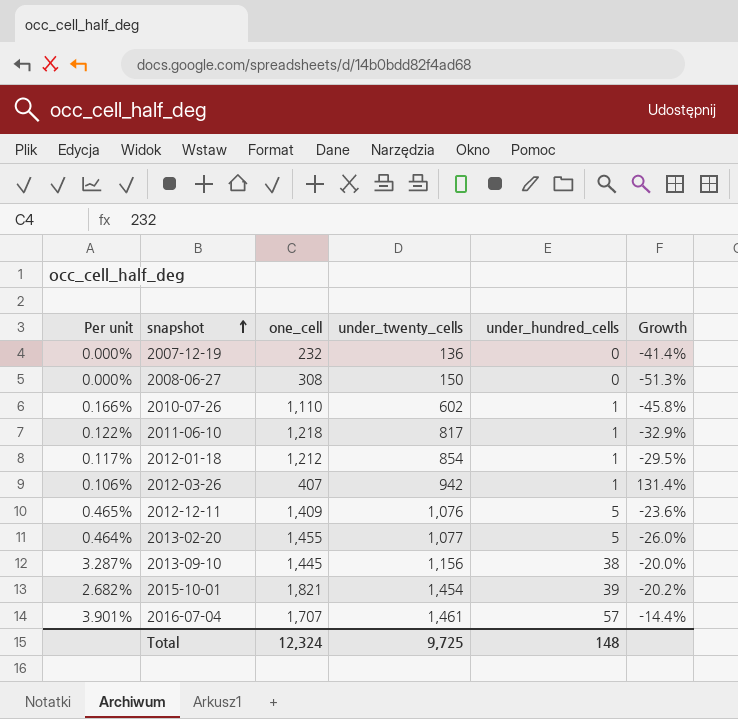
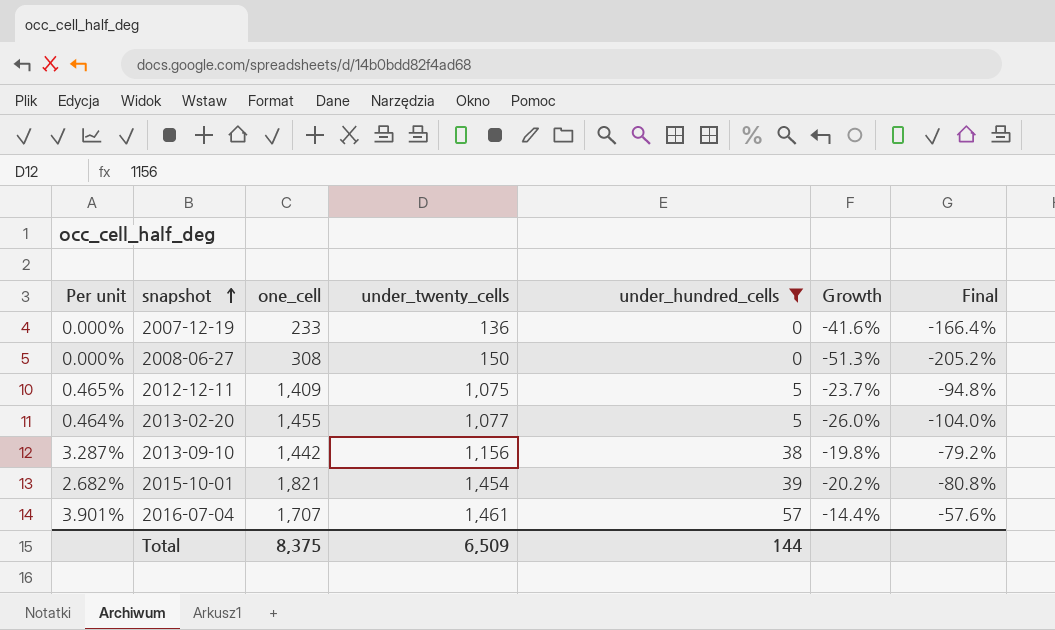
filter: none -> under_hundred_cells != 1
column Final | formula: none -> [Growth] * 4
2007-12-19 | one_cell: 232 -> 233
2007-12-19 | Growth: -41.4% -> -41.6%
2012-12-11 | under_twenty_cells: 1,076 -> 1,075
2012-12-11 | Growth: -23.6% -> -23.7%
2013-09-10 | one_cell: 1,445 -> 1,442
2013-09-10 | Growth: -20.0% -> -19.8%
Total | one_cell: 12,324 -> 8,375
Total | under_twenty_cells: 9,725 -> 6,509
Total | under_hundred_cells: 148 -> 144

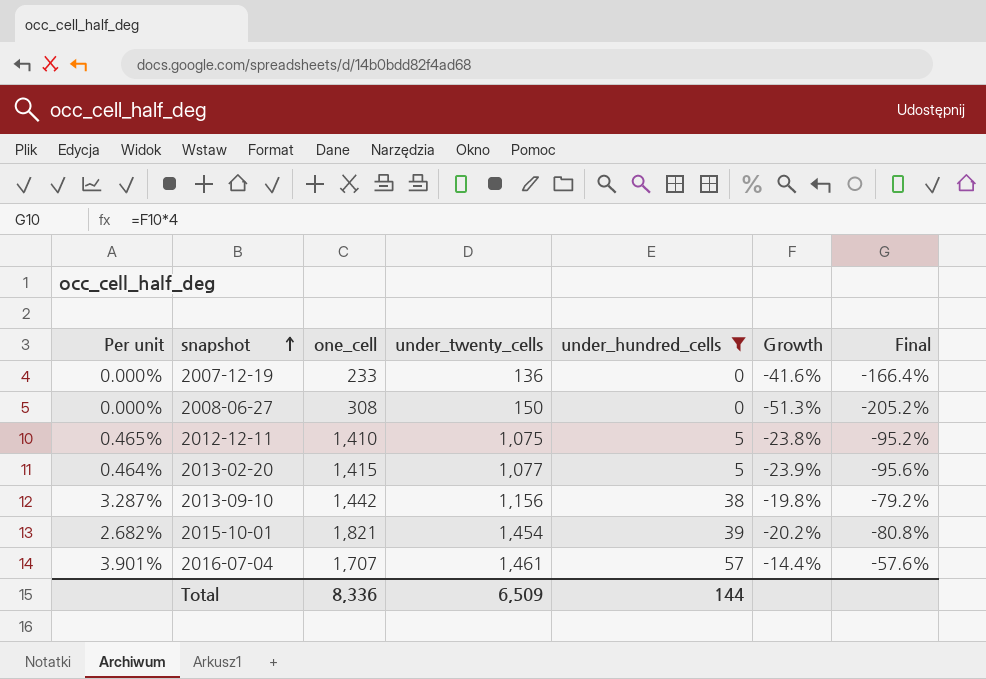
2012-12-11 | one_cell: 1,409 -> 1,410
2012-12-11 | Growth: -23.7% -> -23.8%
2012-12-11 | Final: -94.8% -> -95.2%
2013-02-20 | one_cell: 1,455 -> 1,415
2013-02-20 | Growth: -26.0% -> -23.9%
2013-02-20 | Final: -104.0% -> -95.6%
Total | one_cell: 8,375 -> 8,336

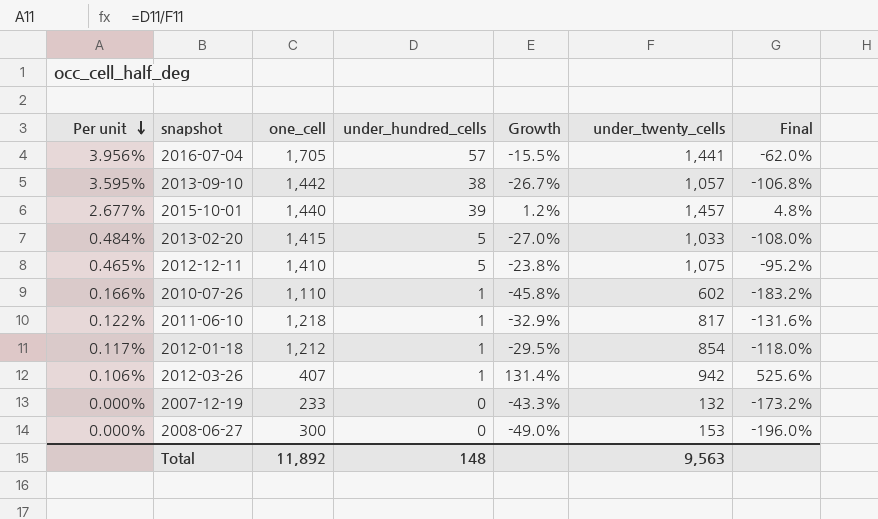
filter: under_hundred_cells != 1 -> none
row order: snapshot ascending -> Per unit descending
column under_twenty_cells | position: 4 -> 6
2016-07-04 | Per unit: 3.901% -> 3.956%
2016-07-04 | one_cell: 1,707 -> 1,705
2016-07-04 | Growth: -14.4% -> -15.5%
2016-07-04 | under_twenty_cells: 1,461 -> 1,441
2016-07-04 | Final: -57.6% -> -62.0%
2013-09-10 | Per unit: 3.287% -> 3.595%
2013-09-10 | Growth: -19.8% -> -26.7%
2013-09-10 | under_twenty_cells: 1,156 -> 1,057
2013-09-10 | Final: -79.2% -> -106.8%
2015-10-01 | Per unit: 2.682% -> 2.677%
2015-10-01 | one_cell: 1,821 -> 1,440
2015-10-01 | Growth: -20.2% -> 1.2%
2015-10-01 | under_twenty_cells: 1,454 -> 1,457
2015-10-01 | Final: -80.8% -> 4.8%
2013-02-20 | Per unit: 0.464% -> 0.484%
2013-02-20 | Growth: -23.9% -> -27.0%
2013-02-20 | under_twenty_cells: 1,077 -> 1,033
2013-02-20 | Final: -95.6% -> -108.0%
2007-12-19 | Growth: -41.6% -> -43.3%
2007-12-19 | under_twenty_cells: 136 -> 132
2007-12-19 | Final: -166.4% -> -173.2%
2008-06-27 | one_cell: 308 -> 300
2008-06-27 | Growth: -51.3% -> -49.0%
2008-06-27 | under_twenty_cells: 150 -> 153
2008-06-27 | Final: -205.2% -> -196.0%
Total | one_cell: 8,336 -> 11,892
Total | under_hundred_cells: 144 -> 148
Total | under_twenty_cells: 6,509 -> 9,563

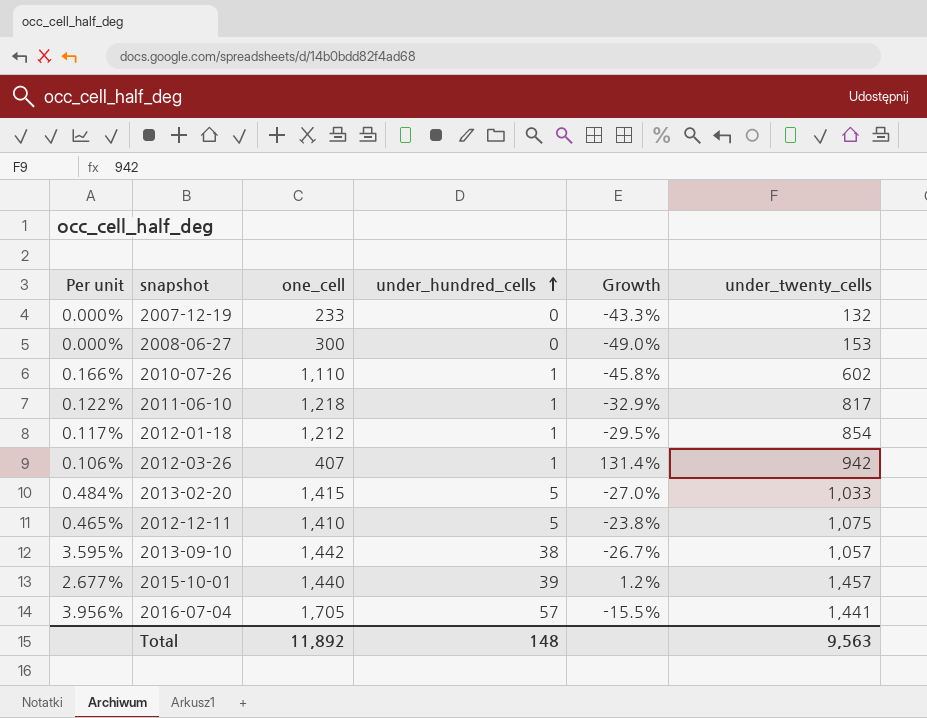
row order: Per unit descending -> under_hundred_cells ascending
column Final | formula: [Growth] * 4 -> none

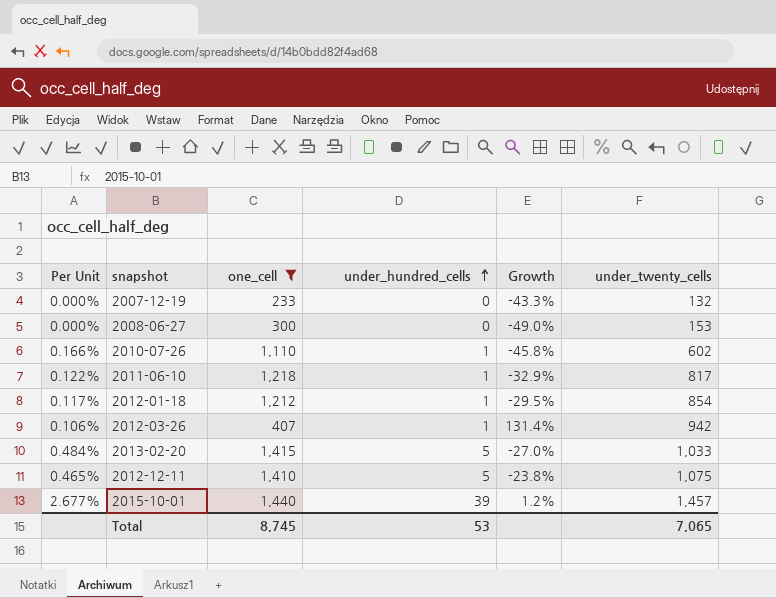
filter: none -> one_cell <= 1,440
column name: Per unit -> Per Unit
Total | one_cell: 11,892 -> 8,745
Total | under_hundred_cells: 148 -> 53
Total | under_twenty_cells: 9,563 -> 7,065

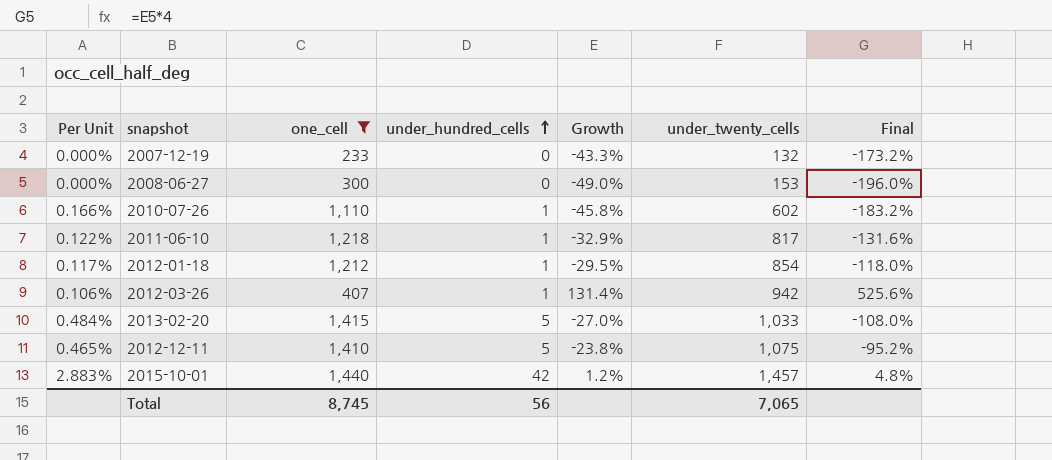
column Final | formula: none -> [Growth] * 4
2015-10-01 | Per Unit: 2.677% -> 2.883%
2015-10-01 | under_hundred_cells: 39 -> 42
Total | under_hundred_cells: 53 -> 56

